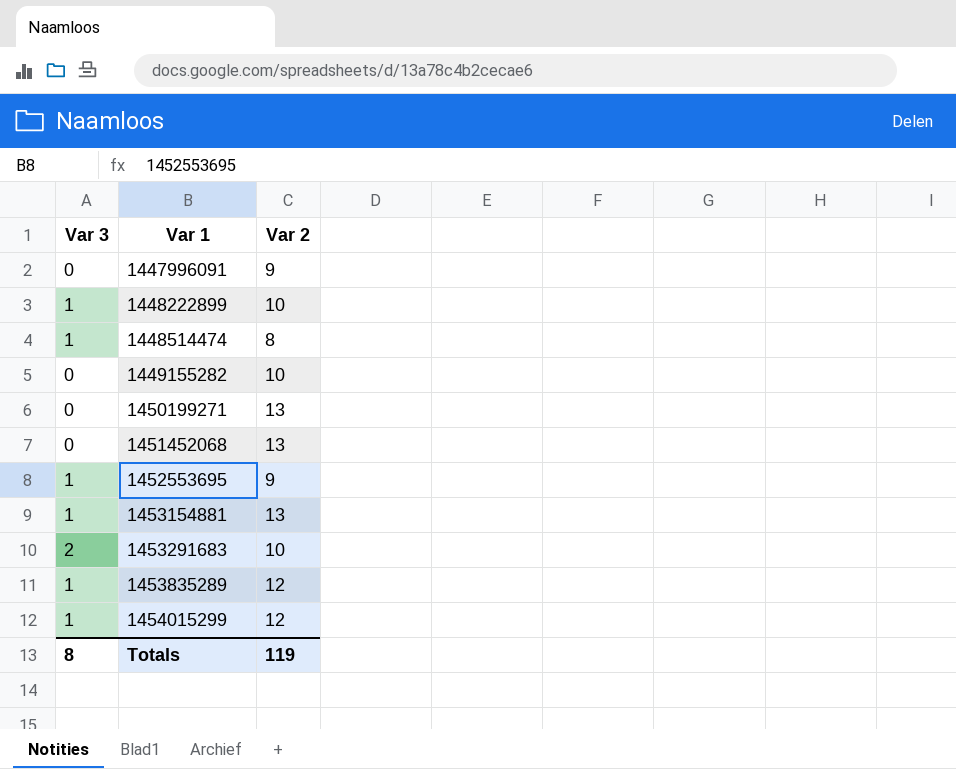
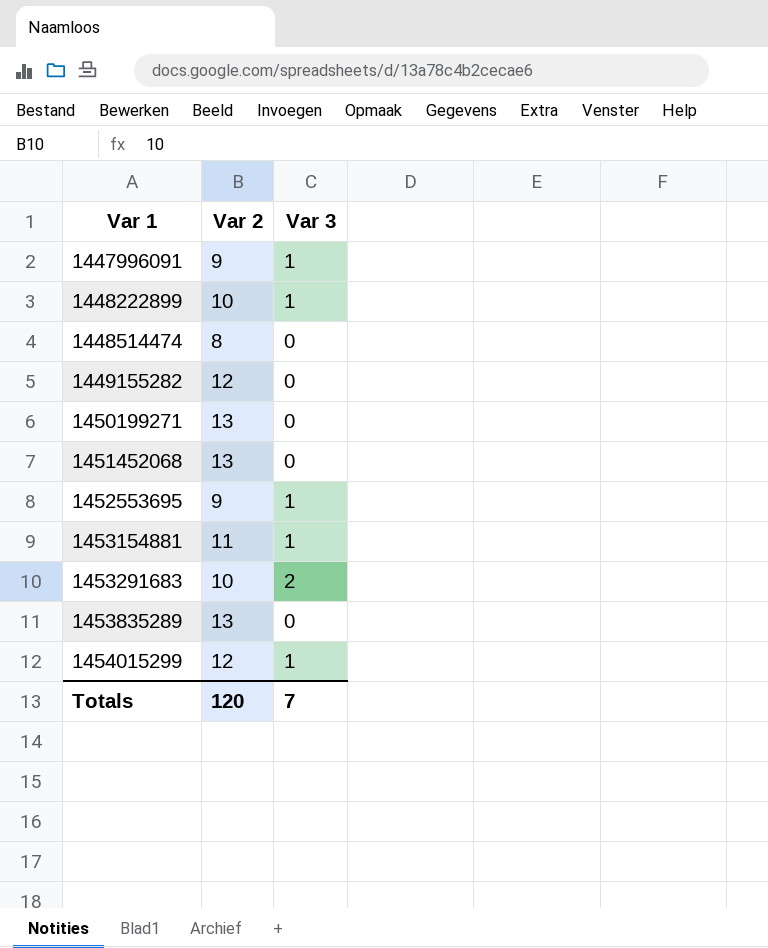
column Var 3 | position: 1 -> 3
1447996091 | Var 3: 0 -> 1
1448514474 | Var 3: 1 -> 0
1449155282 | Var 2: 10 -> 12
1453154881 | Var 2: 13 -> 11
1453835289 | Var 2: 12 -> 13
1453835289 | Var 3: 1 -> 0
Totals | Var 2: 119 -> 120
Totals | Var 3: 8 -> 7

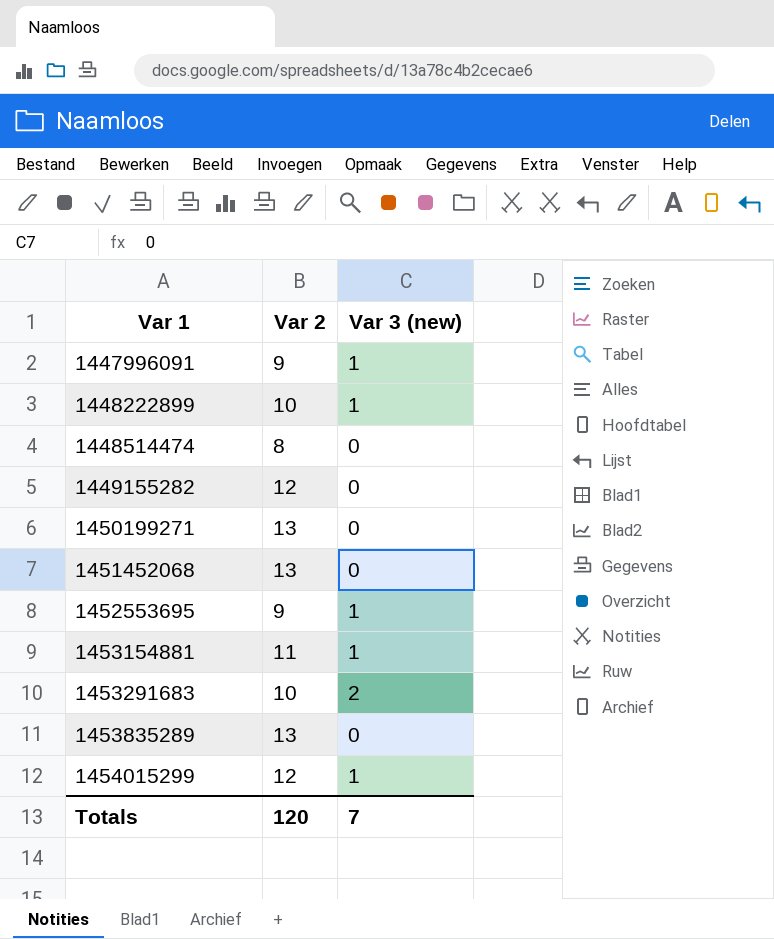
column name: Var 3 -> Var 3 (new)

